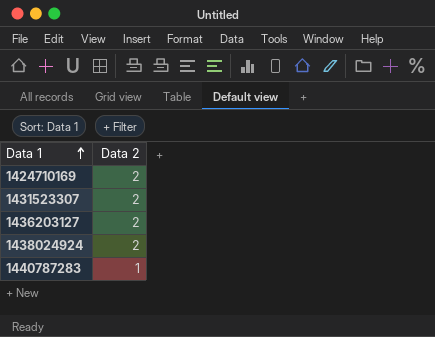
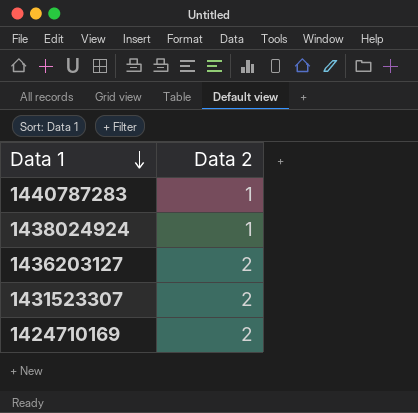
row order: Data 1 ascending -> Data 1 descending
1438024924 | Data 2: 2 -> 1

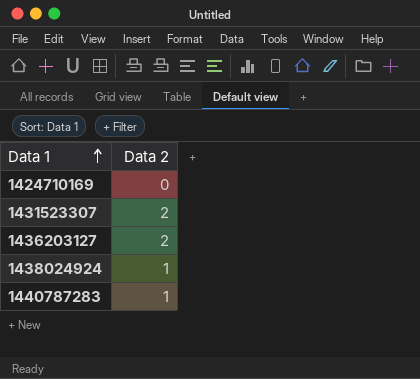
row order: Data 1 descending -> Data 1 ascending
1424710169 | Data 2: 2 -> 0

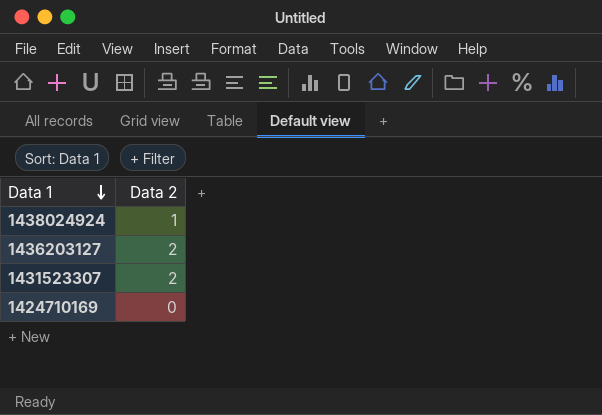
row order: Data 1 ascending -> Data 1 descending
row 1440787283: 1 -> none

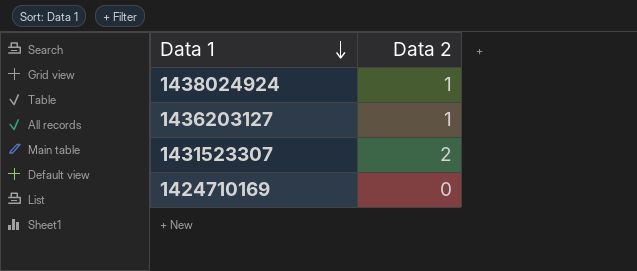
1436203127 | Data 2: 2 -> 1

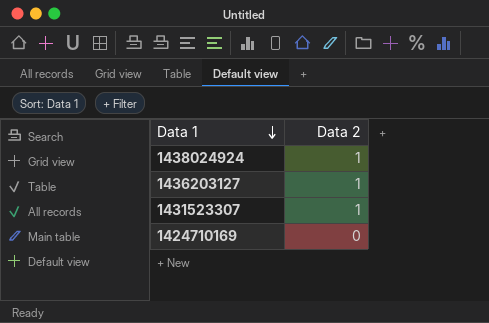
1431523307 | Data 2: 2 -> 1

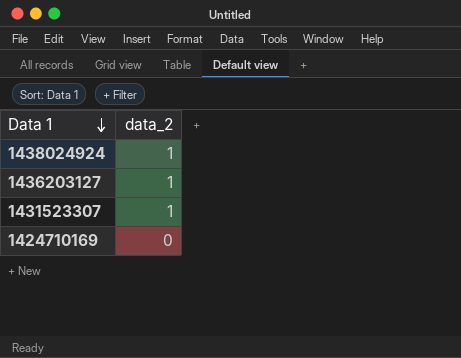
column name: Data 2 -> data_2

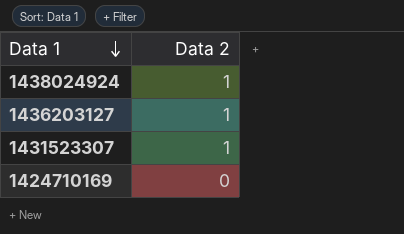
column name: data_2 -> Data 2

